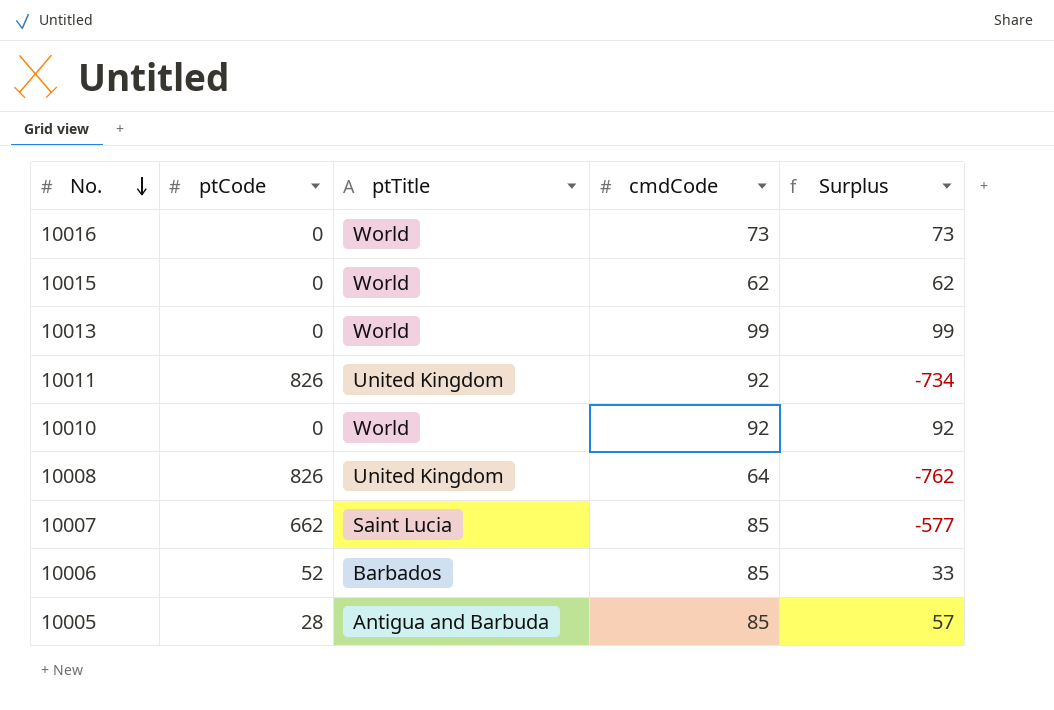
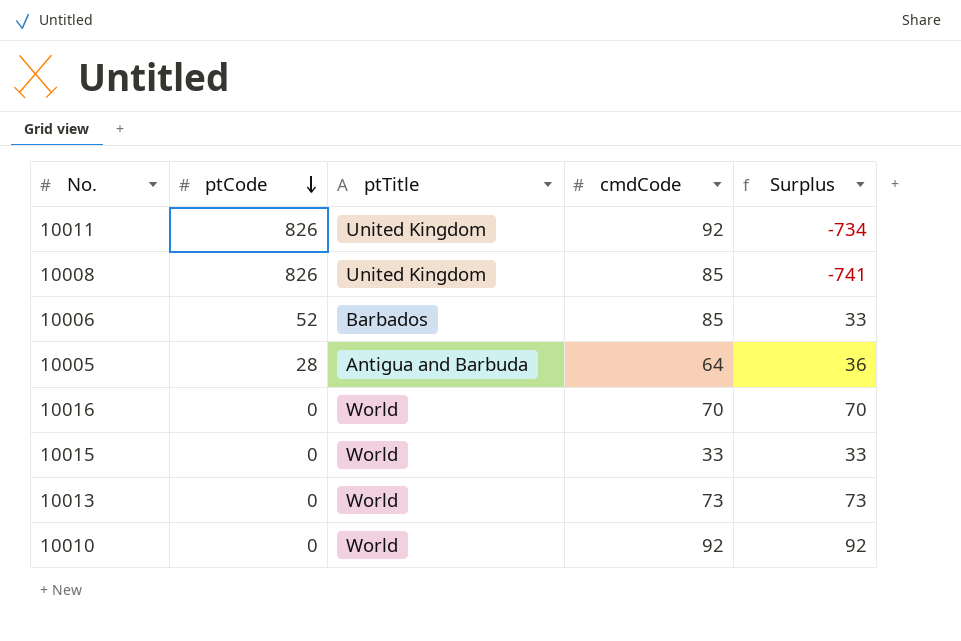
row order: No. descending -> ptCode descending
row 10007: 662 | Saint Lucia | 85 | -577 -> none
10008 | cmdCode: 64 -> 85
10008 | Surplus: -762 -> -741
10005 | cmdCode: 85 -> 64
10005 | Surplus: 57 -> 36
10016 | cmdCode: 73 -> 70
10016 | Surplus: 73 -> 70
10015 | cmdCode: 62 -> 33
10015 | Surplus: 62 -> 33
10013 | cmdCode: 99 -> 73
10013 | Surplus: 99 -> 73

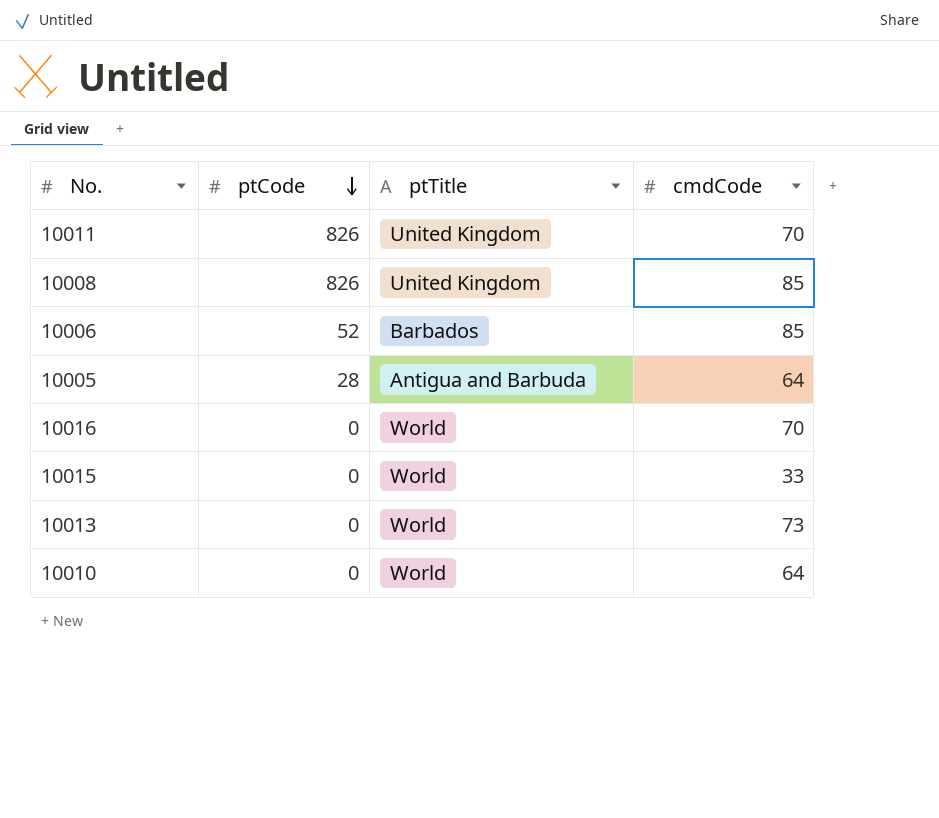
column Surplus | formula: [cmdCode] - [ptCode] -> none
10011 | cmdCode: 92 -> 70
10010 | cmdCode: 92 -> 64

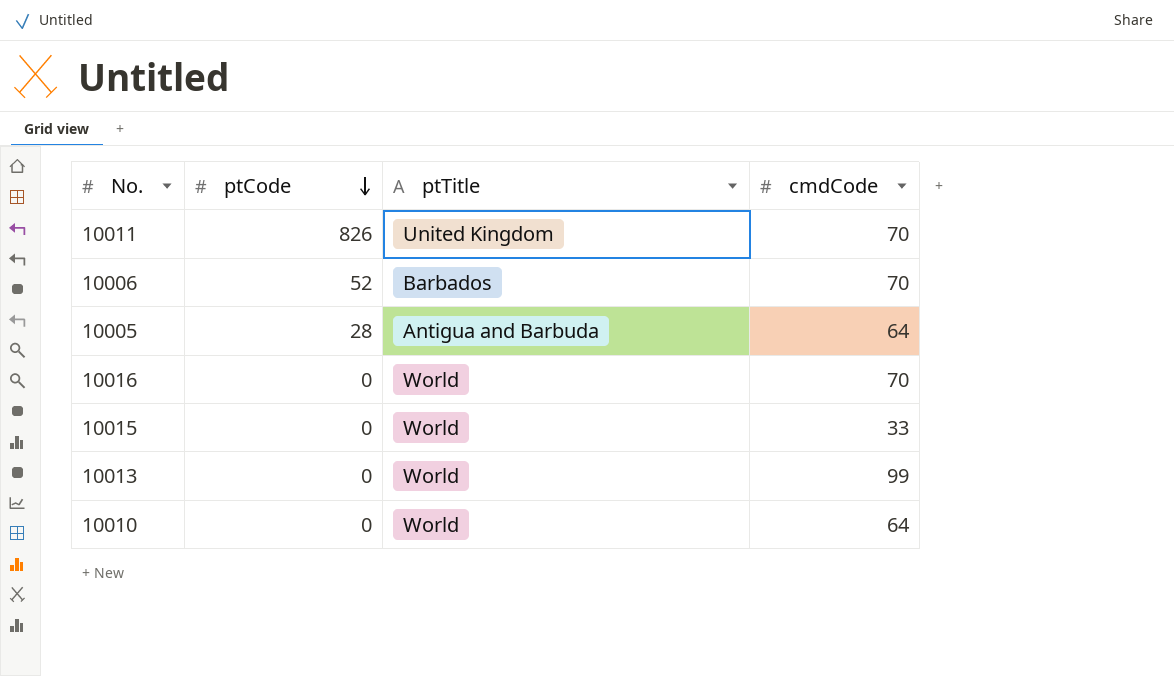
row 10008: 826 | United Kingdom | 85 -> none
10006 | cmdCode: 85 -> 70
10013 | cmdCode: 73 -> 99

